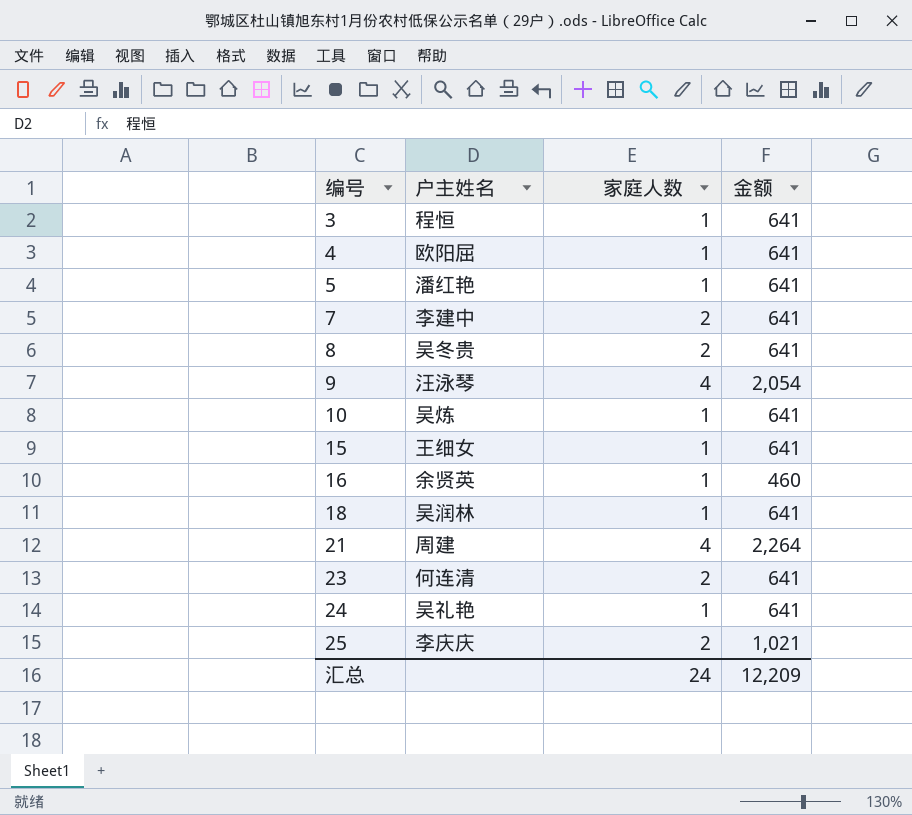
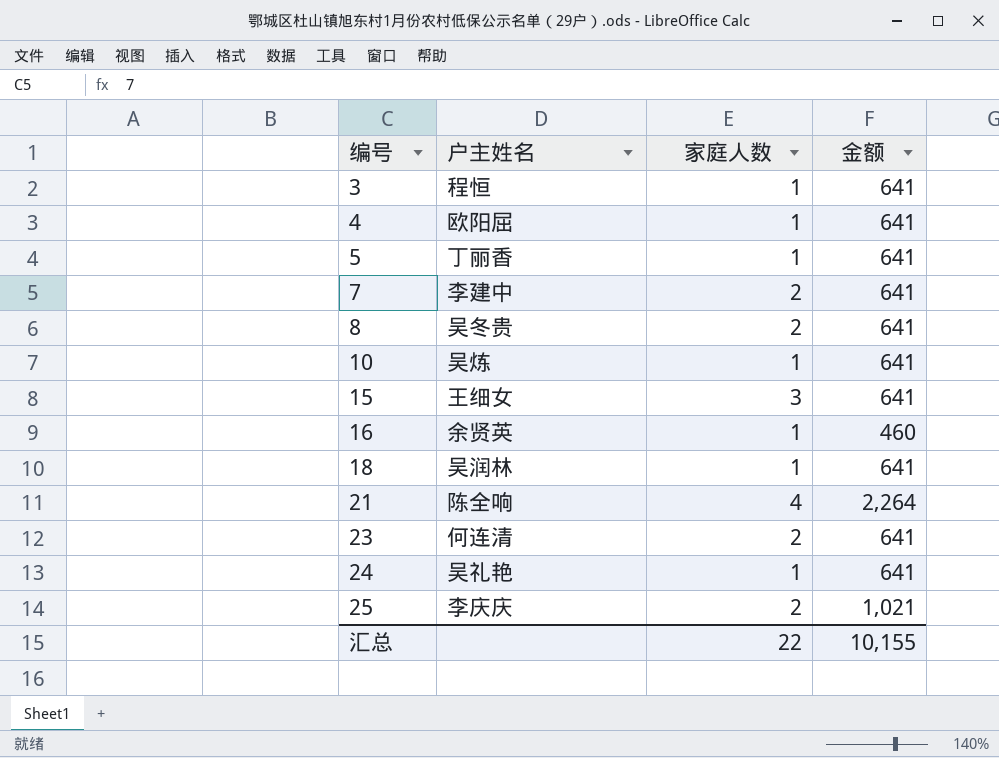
row 9: 汪泳琴 | 4 | 2,054 -> none
5 | 户主姓名: 潘红艳 -> 丁丽香
15 | 家庭人数: 1 -> 3
21 | 户主姓名: 周建 -> 陈全响
汇总 | 家庭人数: 24 -> 22
汇总 | 金额: 12,209 -> 10,155

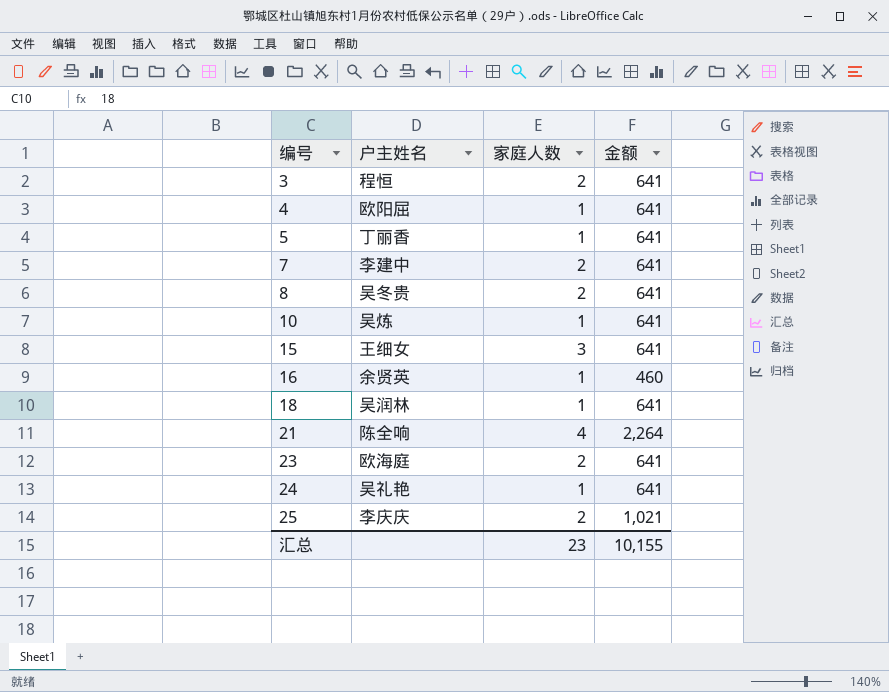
3 | 家庭人数: 1 -> 2
23 | 户主姓名: 何连清 -> 欧海庭
汇总 | 家庭人数: 22 -> 23

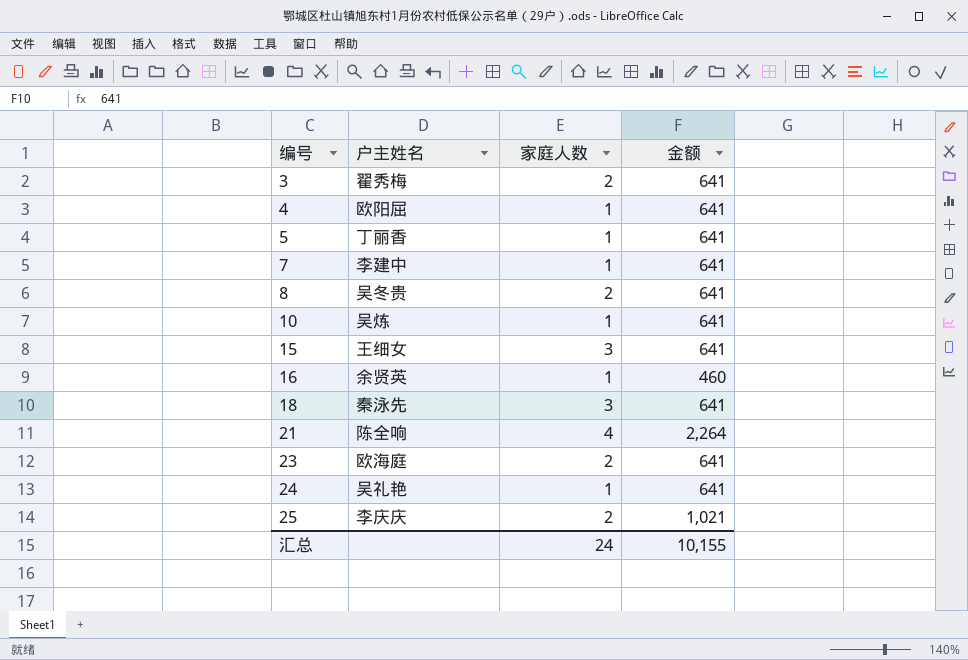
3 | 户主姓名: 程恒 -> 翟秀梅
7 | 家庭人数: 2 -> 1
18 | 户主姓名: 吴润林 -> 秦泳先
18 | 家庭人数: 1 -> 3
汇总 | 家庭人数: 23 -> 24

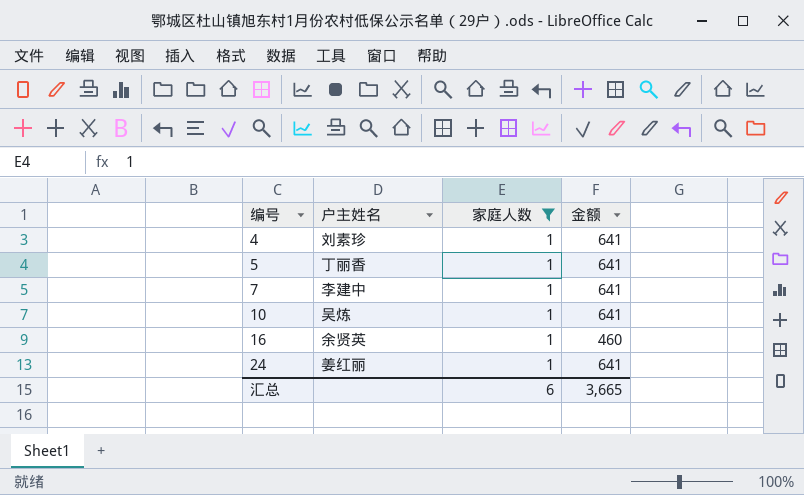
filter: none -> 家庭人数 = 1
4 | 户主姓名: 欧阳屈 -> 刘素珍
24 | 户主姓名: 吴礼艳 -> 姜红丽
汇总 | 家庭人数: 24 -> 6
汇总 | 金额: 10,155 -> 3,665

